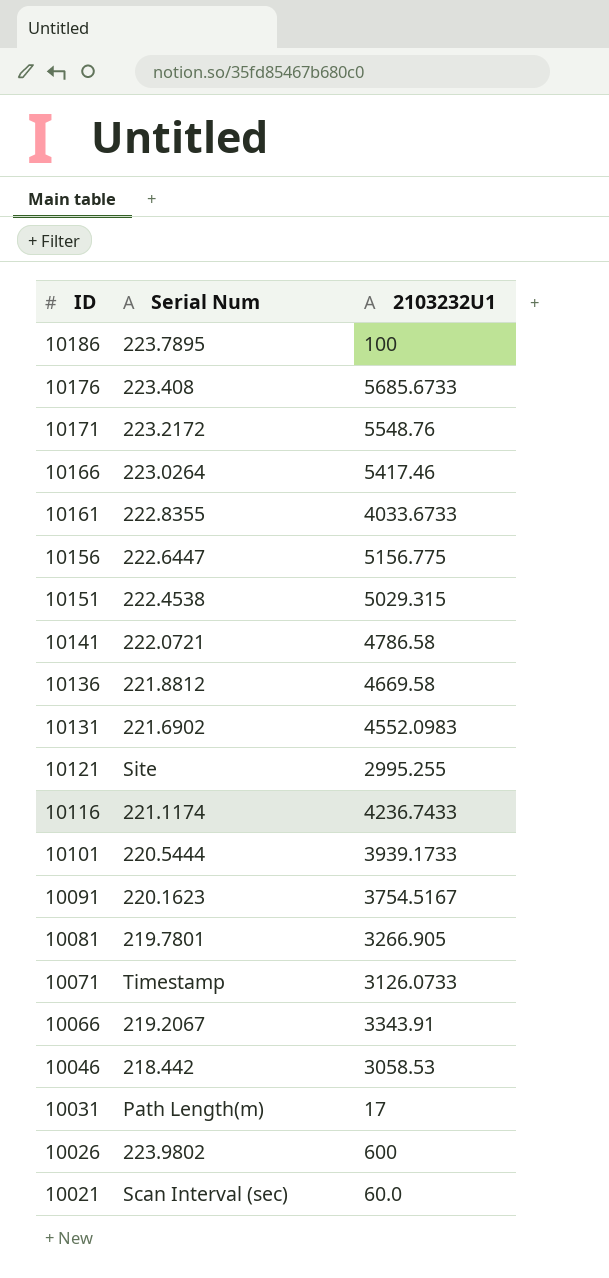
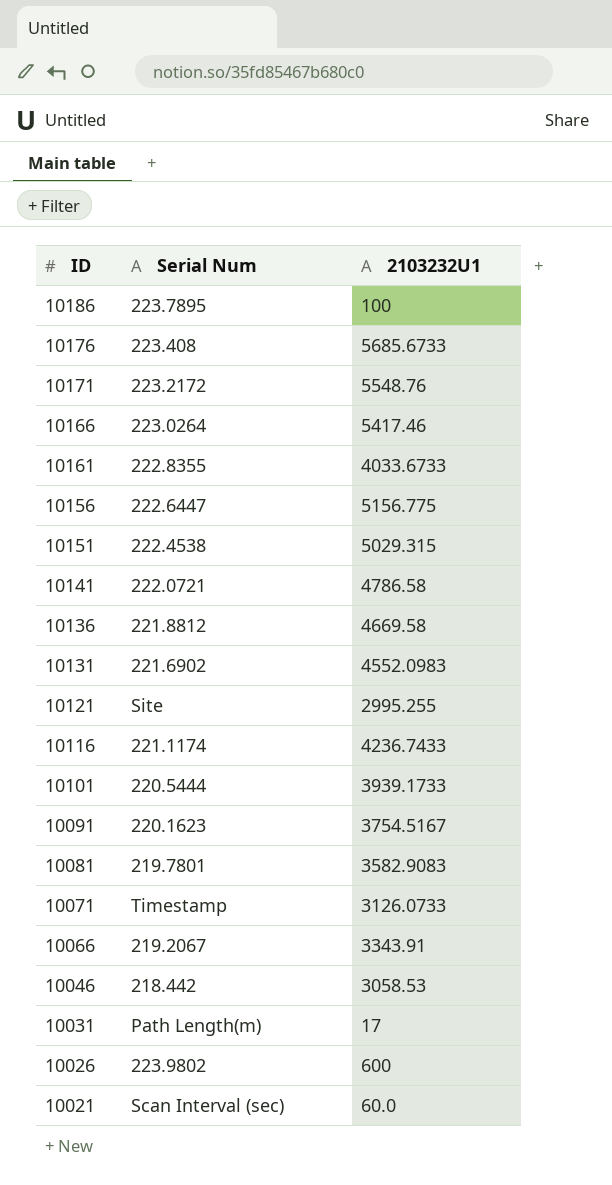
10081 | 2103232U1: 3266.905 -> 3582.9083

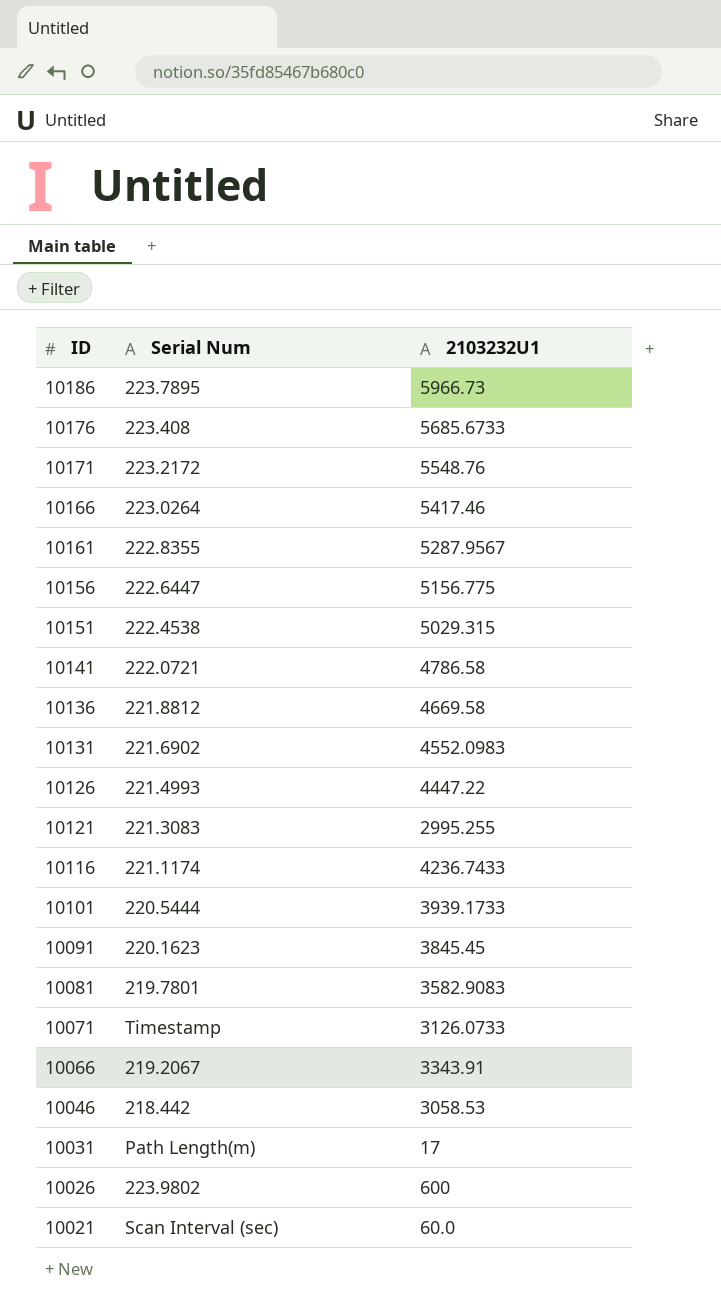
10186 | 2103232U1: 100 -> 5966.73
10161 | 2103232U1: 4033.6733 -> 5287.9567
row 10126: none -> 221.4993 | 4447.22
10121 | Serial Num: Site -> 221.3083
10091 | 2103232U1: 3754.5167 -> 3845.45

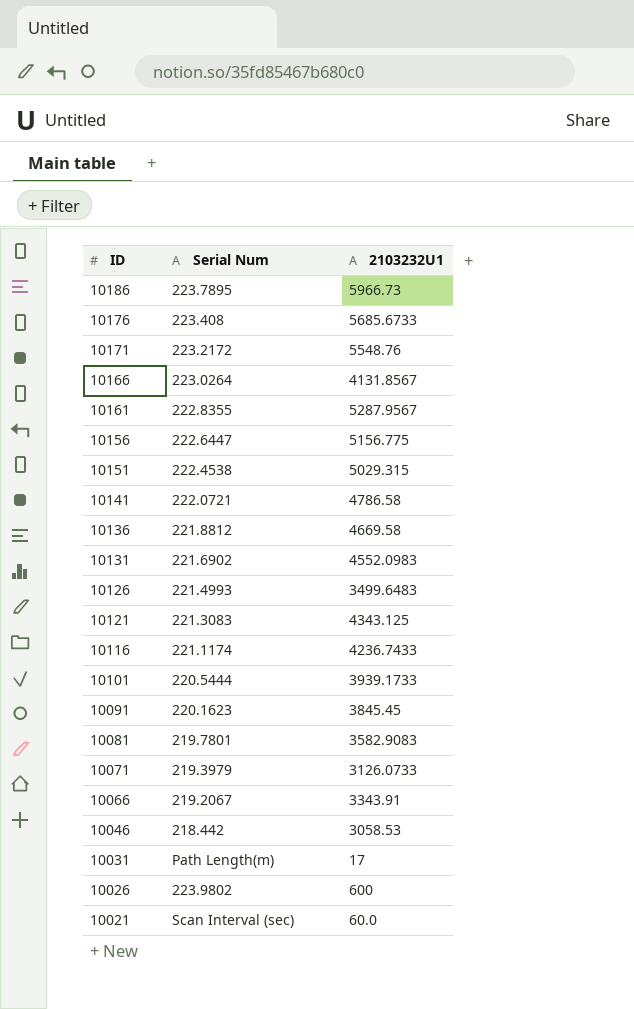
10166 | 2103232U1: 5417.46 -> 4131.8567
10126 | 2103232U1: 4447.22 -> 3499.6483
10121 | 2103232U1: 2995.255 -> 4343.125
10071 | Serial Num: Timestamp -> 219.3979

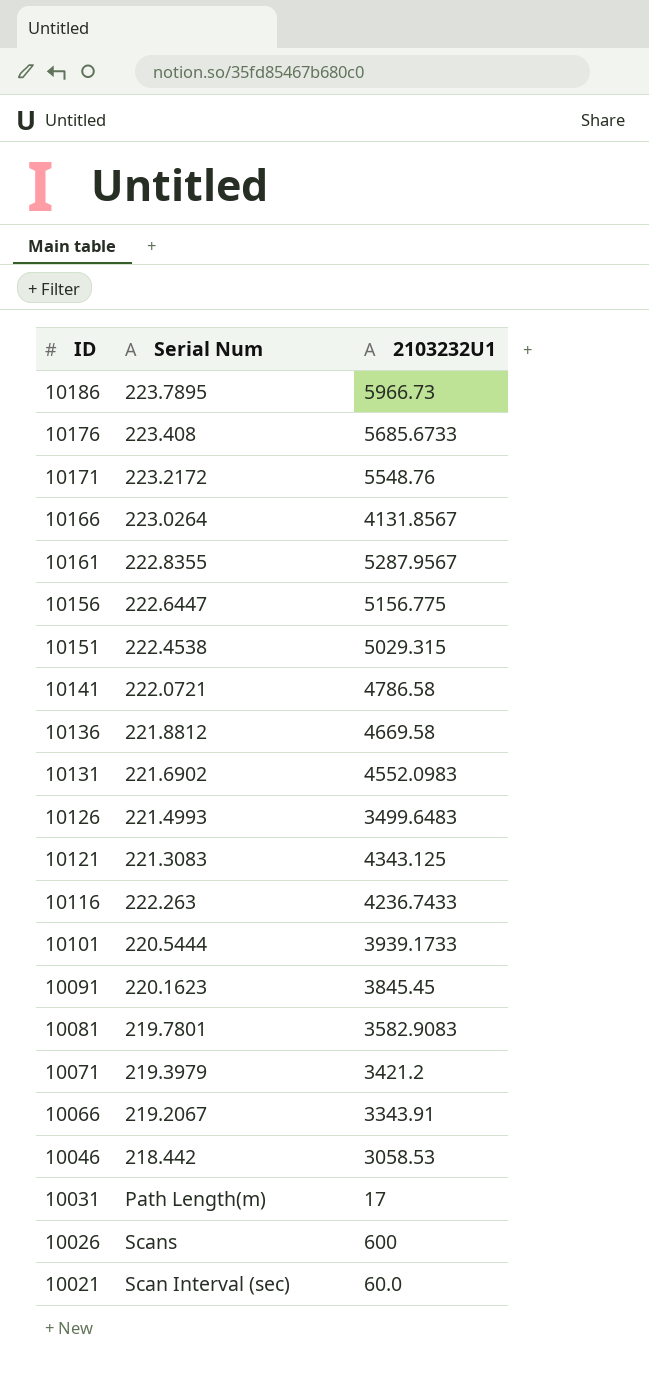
10116 | Serial Num: 221.1174 -> 222.263
10071 | 2103232U1: 3126.0733 -> 3421.2
10026 | Serial Num: 223.9802 -> Scans

